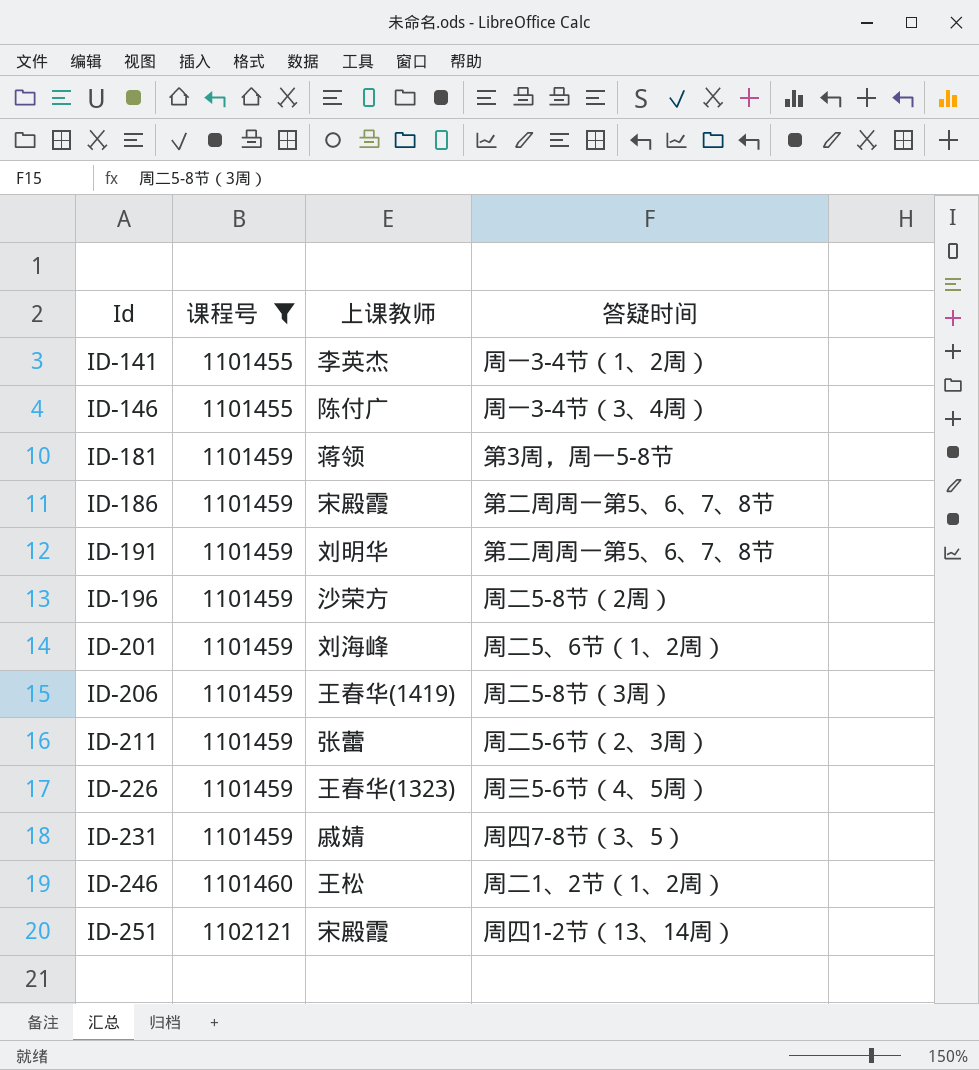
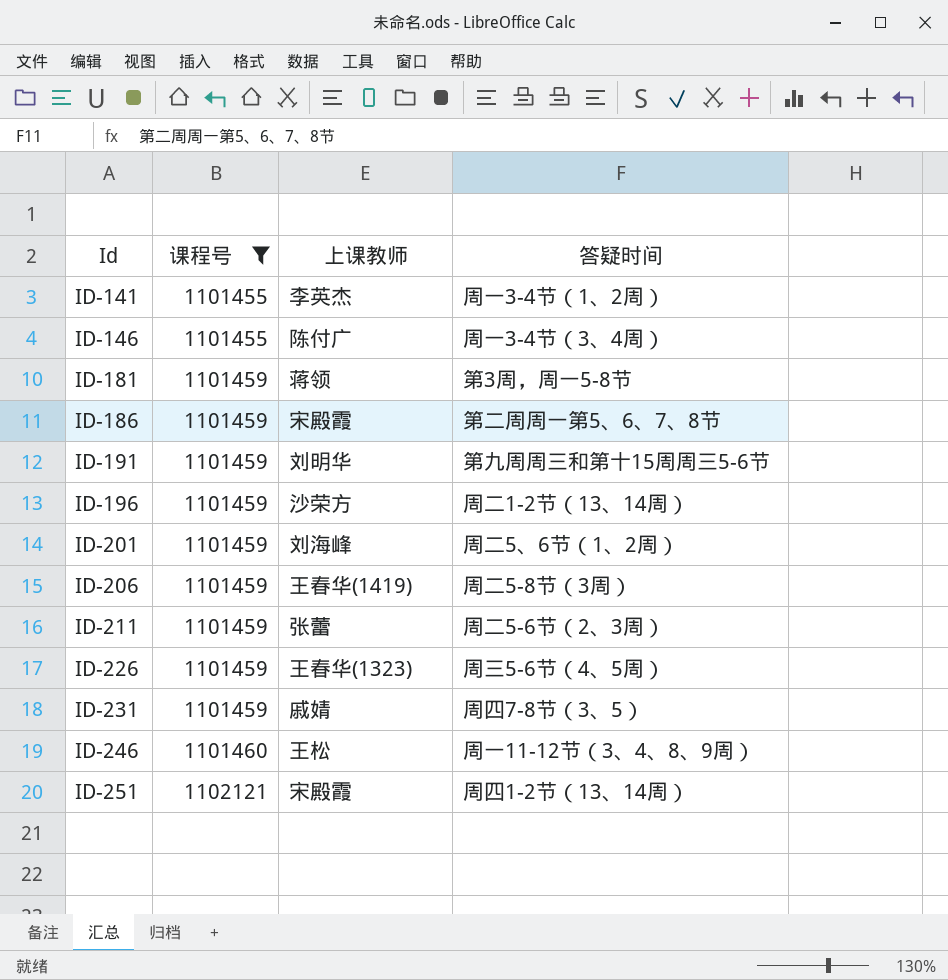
ID-191 | 答疑时间: 第二周周一第5、6、7、8节 -> 第九周周三和第十15周周三5-6节
ID-196 | 答疑时间: 周二5-8节（2周） -> 周二1-2节（13、14周）
ID-246 | 答疑时间: 周二1、2节（1、2周） -> 周一11-12节（3、4、8、9周）

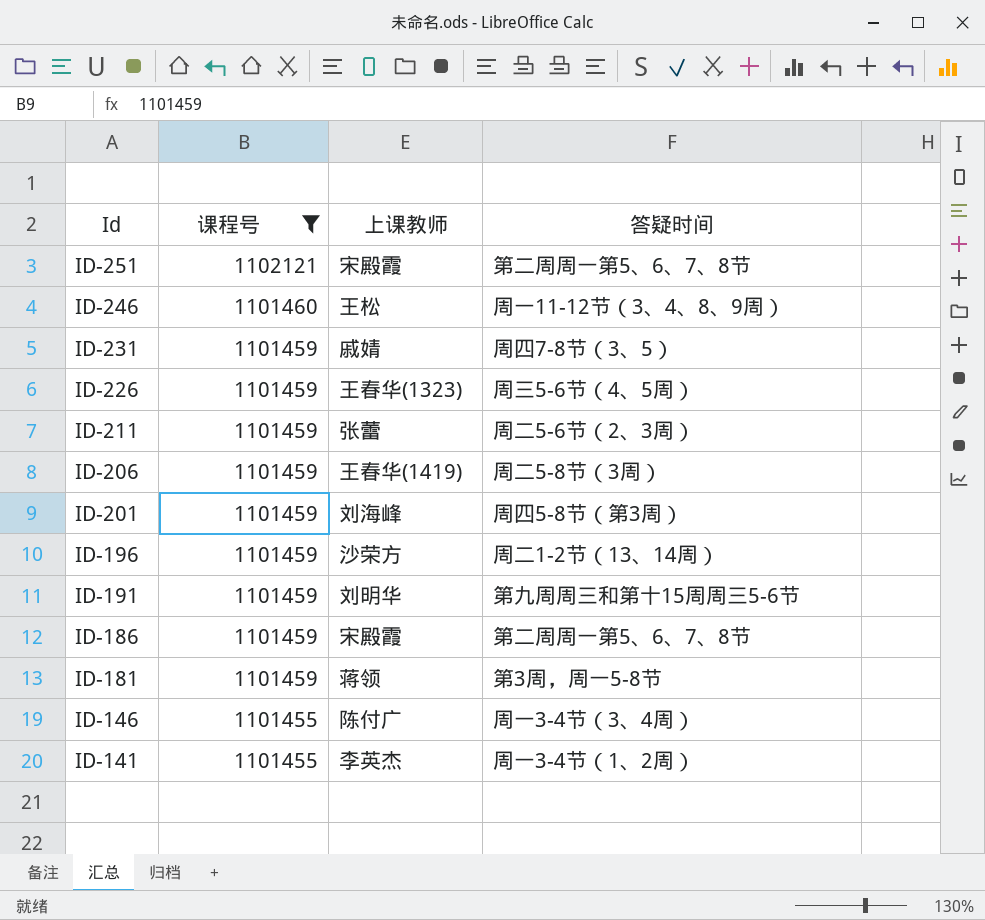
row order: Id ascending -> Id descending
ID-251 | 答疑时间: 周四1-2节（13、14周） -> 第二周周一第5、6、7、8节
ID-201 | 答疑时间: 周二5、6节（1、2周） -> 周四5-8节（第3周）

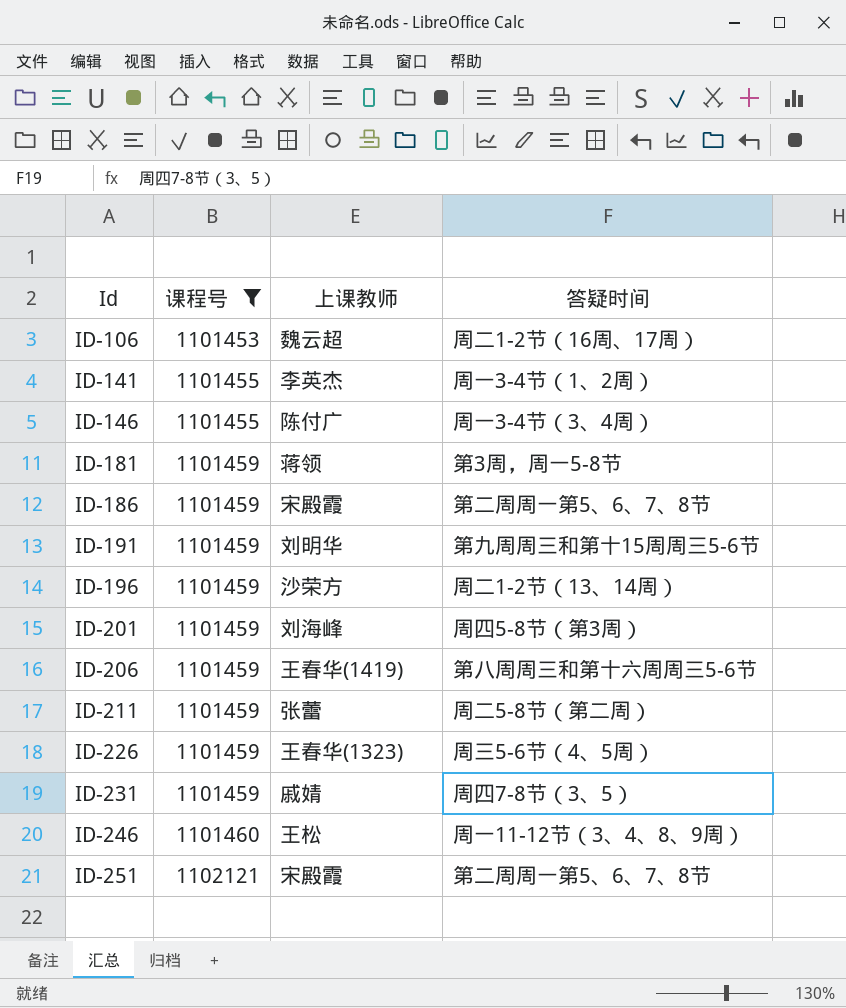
row order: Id descending -> Id ascending
row ID-106: none -> 1101453 | 魏云超 | 周二1-2节（16周、17周）
ID-206 | 答疑时间: 周二5-8节（3周） -> 第八周周三和第十六周周三5-6节
ID-211 | 答疑时间: 周二5-6节（2、3周） -> 周二5-8节（第二周）

